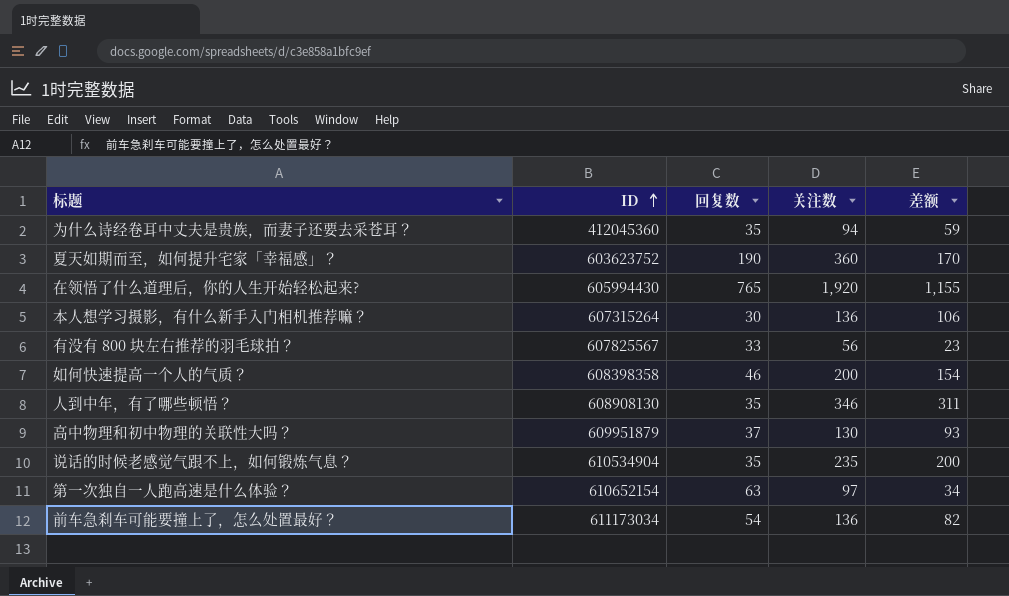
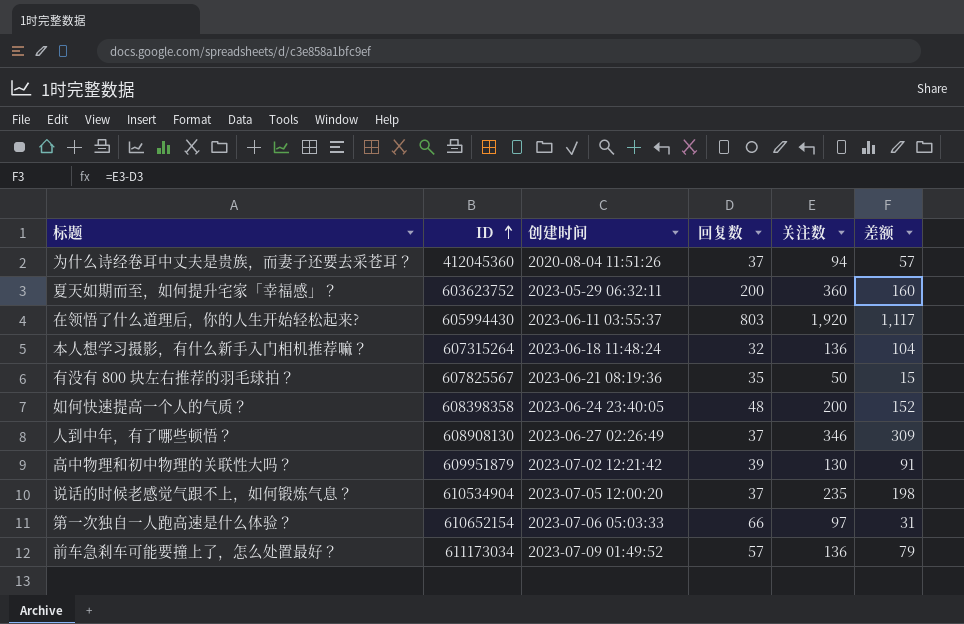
column 创建时间 | position: none -> 3
为什么诗经卷耳中丈夫是贵族，而妻子还要去采苍耳？ | 回复数: 35 -> 37
为什么诗经卷耳中丈夫是贵族，而妻子还要去采苍耳？ | 差额: 59 -> 57
夏天如期而至，如何提升宅家「幸福感」？ | 回复数: 190 -> 200
夏天如期而至，如何提升宅家「幸福感」？ | 差额: 170 -> 160
在领悟了什么道理后，你的人生开始轻松起来? | 回复数: 765 -> 803
在领悟了什么道理后，你的人生开始轻松起来? | 差额: 1,155 -> 1,117
本人想学习摄影，有什么新手入门相机推荐嘛？ | 回复数: 30 -> 32
本人想学习摄影，有什么新手入门相机推荐嘛？ | 差额: 106 -> 104
有没有 800 块左右推荐的羽毛球拍？ | 回复数: 33 -> 35
有没有 800 块左右推荐的羽毛球拍？ | 关注数: 56 -> 50
有没有 800 块左右推荐的羽毛球拍？ | 差额: 23 -> 15
如何快速提高一个人的气质？ | 回复数: 46 -> 48
如何快速提高一个人的气质？ | 差额: 154 -> 152
人到中年，有了哪些顿悟？ | 回复数: 35 -> 37
人到中年，有了哪些顿悟？ | 差额: 311 -> 309
高中物理和初中物理的关联性大吗？ | 回复数: 37 -> 39
高中物理和初中物理的关联性大吗？ | 差额: 93 -> 91
说话的时候老感觉气跟不上，如何锻炼气息？ | 回复数: 35 -> 37
说话的时候老感觉气跟不上，如何锻炼气息？ | 差额: 200 -> 198
第一次独自一人跑高速是什么体验？ | 回复数: 63 -> 66
第一次独自一人跑高速是什么体验？ | 差额: 34 -> 31
前车急刹车可能要撞上了，怎么处置最好？ | 回复数: 54 -> 57
前车急刹车可能要撞上了，怎么处置最好？ | 差额: 82 -> 79

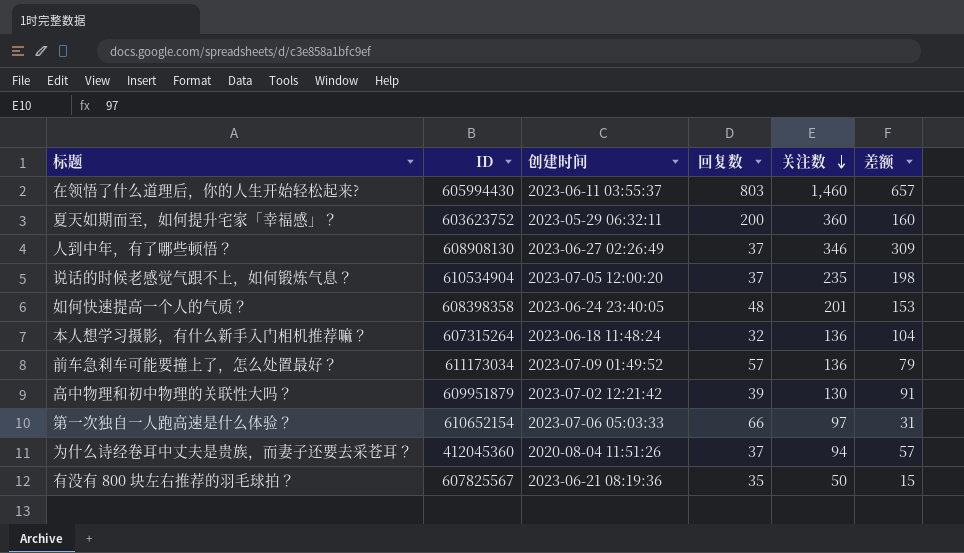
row order: ID ascending -> 关注数 descending
在领悟了什么道理后，你的人生开始轻松起来? | 关注数: 1,920 -> 1,460
在领悟了什么道理后，你的人生开始轻松起来? | 差额: 1,117 -> 657
如何快速提高一个人的气质？ | 关注数: 200 -> 201
如何快速提高一个人的气质？ | 差额: 152 -> 153

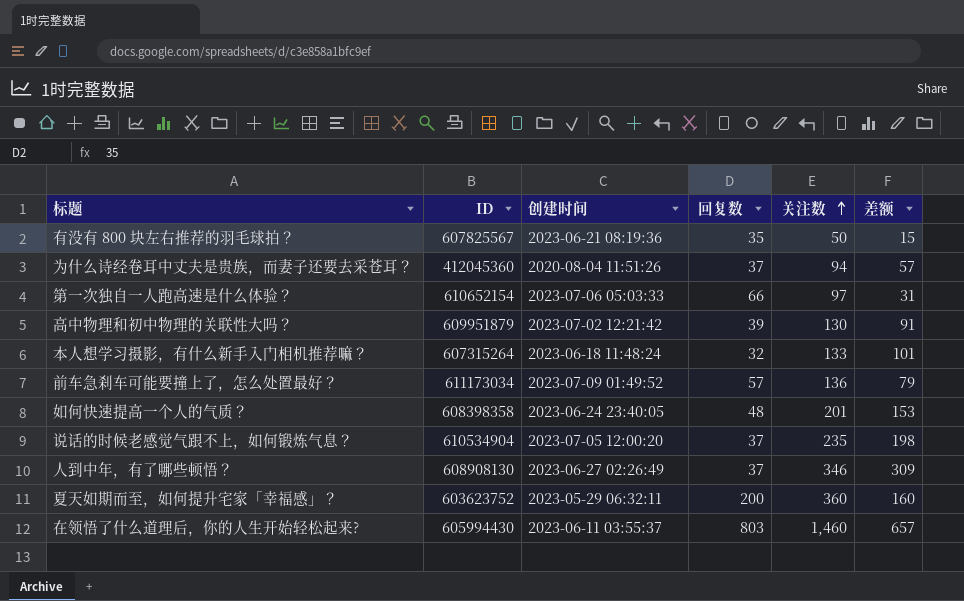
row order: 关注数 descending -> 关注数 ascending
本人想学习摄影，有什么新手入门相机推荐嘛？ | 关注数: 136 -> 133
本人想学习摄影，有什么新手入门相机推荐嘛？ | 差额: 104 -> 101

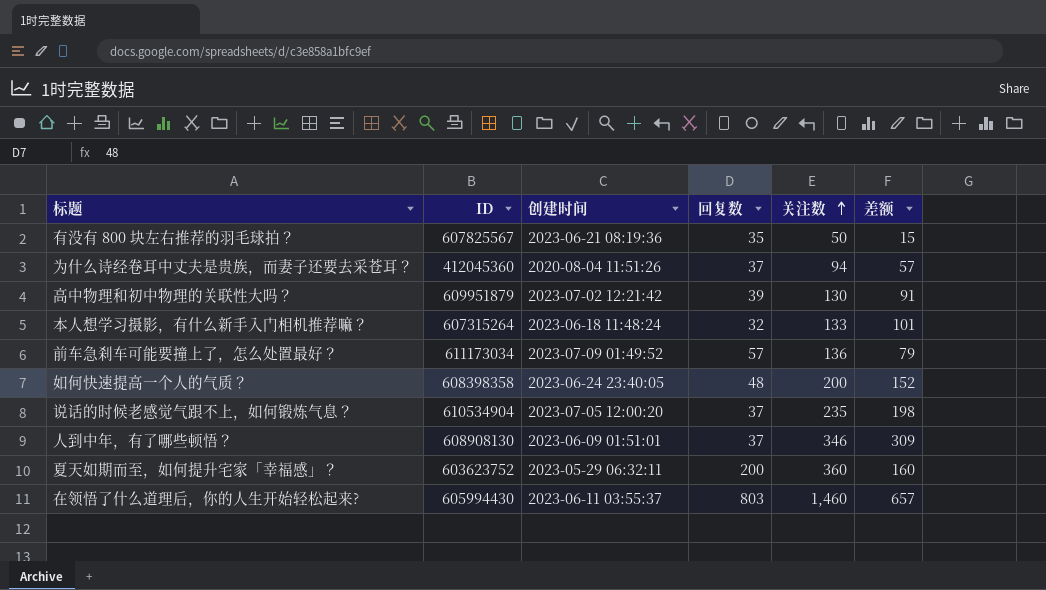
row 第一次独自一人跑高速是什么体验？: 610652154 | 2023-07-06 05:03:33 | 66 | 97 | 31 -> none
如何快速提高一个人的气质？ | 关注数: 201 -> 200
如何快速提高一个人的气质？ | 差额: 153 -> 152
人到中年，有了哪些顿悟？ | 创建时间: 2023-06-27 02:26:49 -> 2023-06-09 01:51:01

